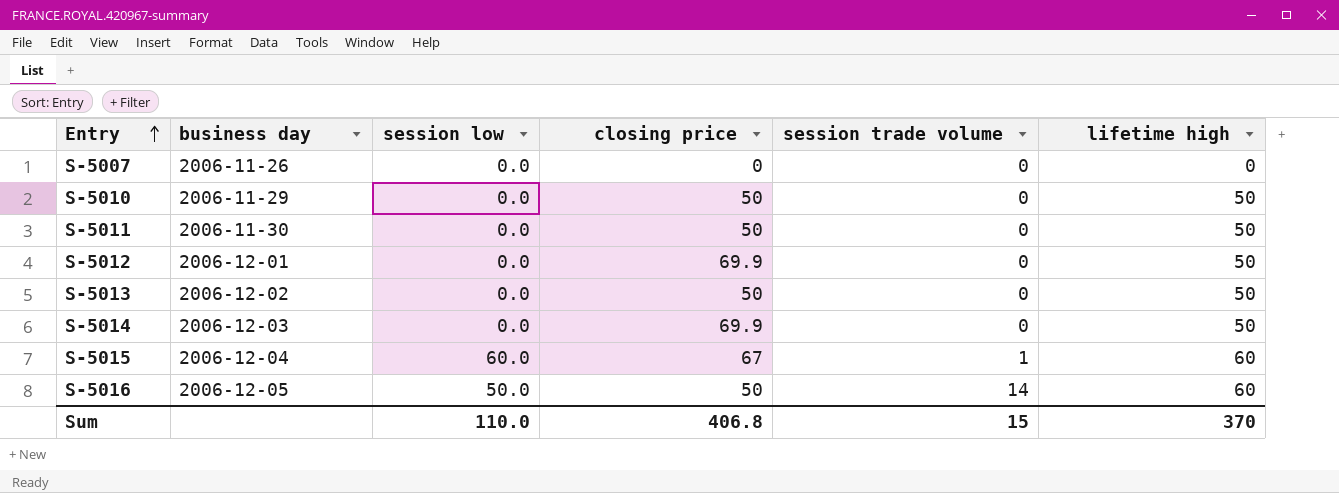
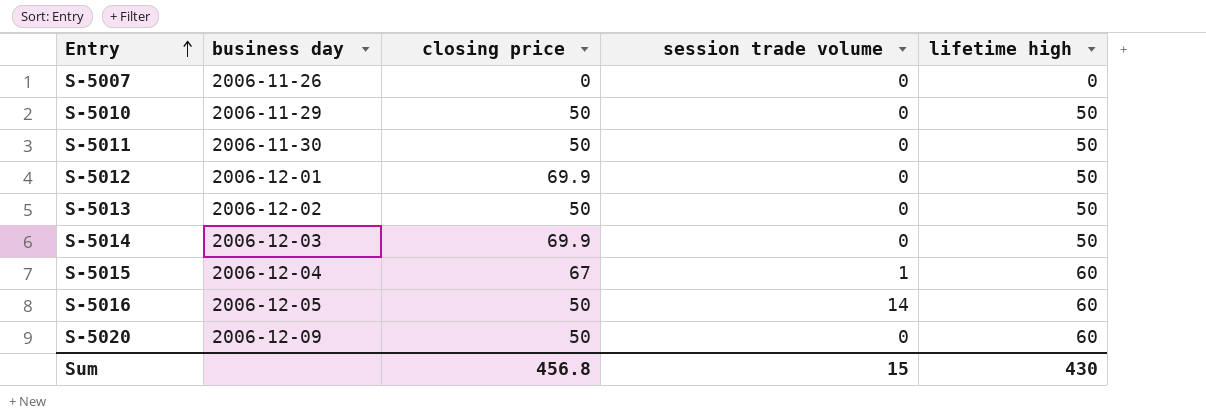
column session low | position: 3 -> none
row S-5020: none -> 2006-12-09 | 50 | 0 | 60
Sum | closing price: 406.8 -> 456.8
Sum | lifetime high: 370 -> 430

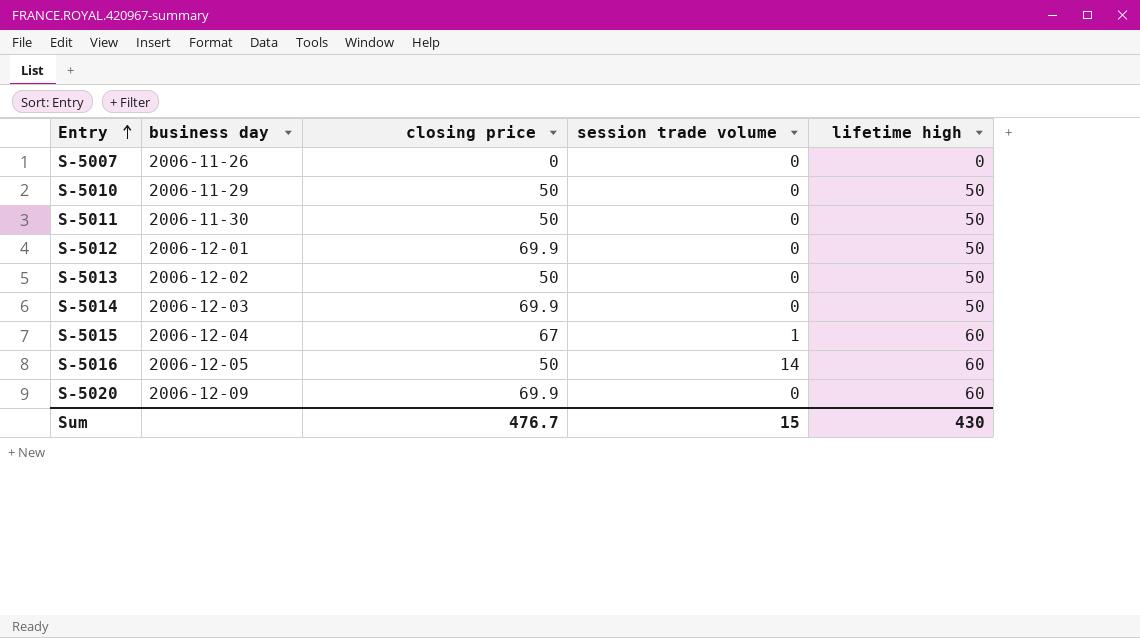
S-5020 | closing price: 50 -> 69.9
Sum | closing price: 456.8 -> 476.7

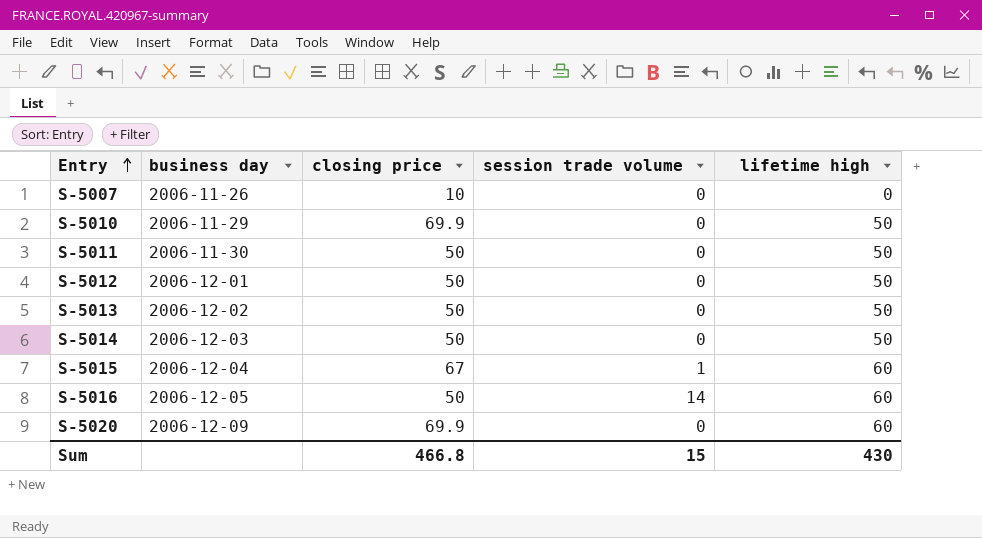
S-5007 | closing price: 0 -> 10
S-5010 | closing price: 50 -> 69.9
S-5012 | closing price: 69.9 -> 50
S-5014 | closing price: 69.9 -> 50
Sum | closing price: 476.7 -> 466.8

